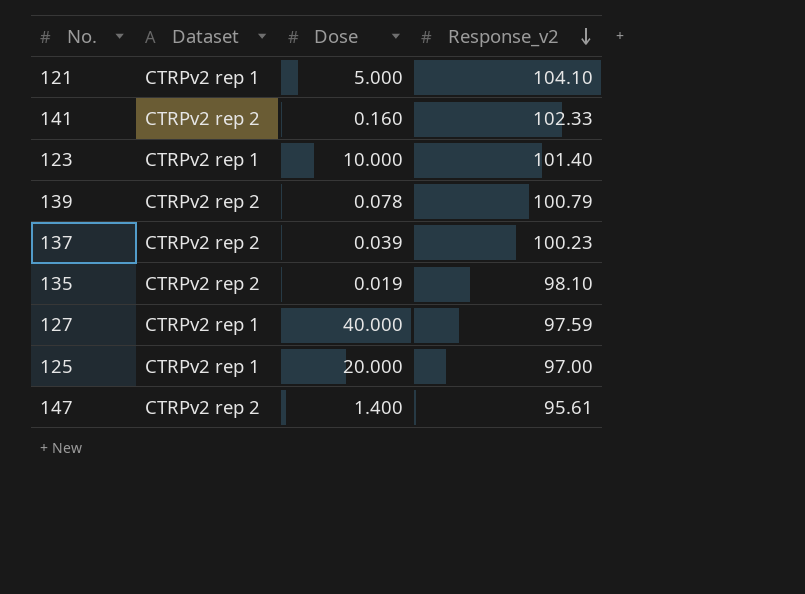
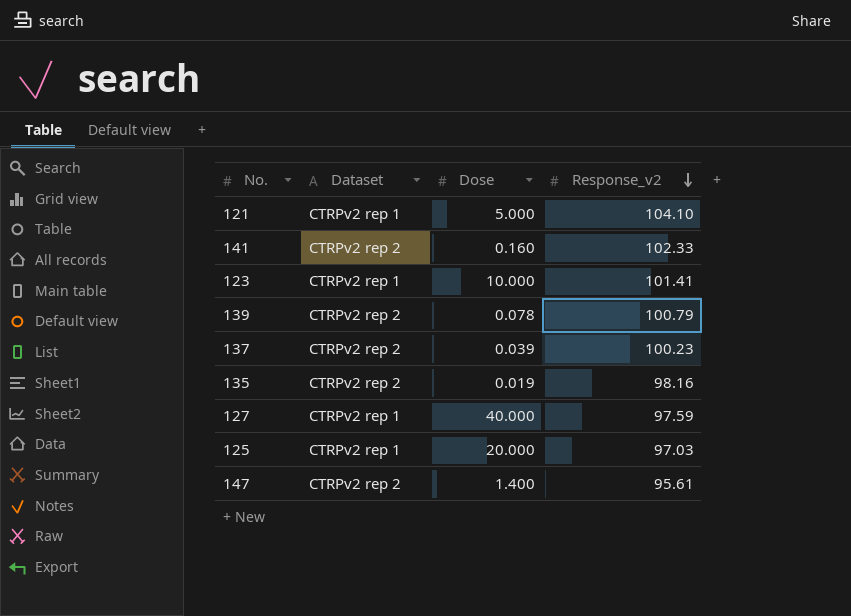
123 | Response_v2: 101.40 -> 101.41
135 | Response_v2: 98.10 -> 98.16
125 | Response_v2: 97.00 -> 97.03

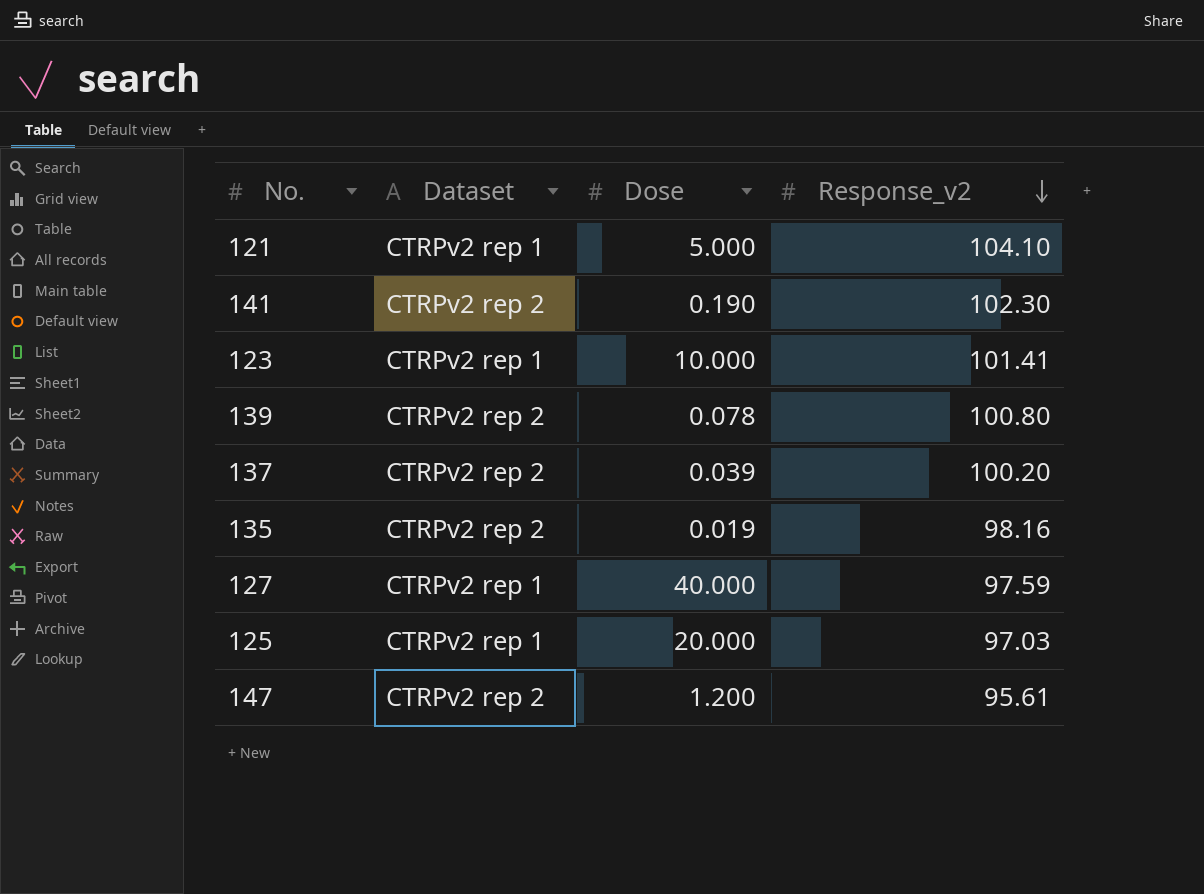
141 | Dose: 0.160 -> 0.190
141 | Response_v2: 102.33 -> 102.30
139 | Response_v2: 100.79 -> 100.80
137 | Response_v2: 100.23 -> 100.20
147 | Dose: 1.400 -> 1.200

